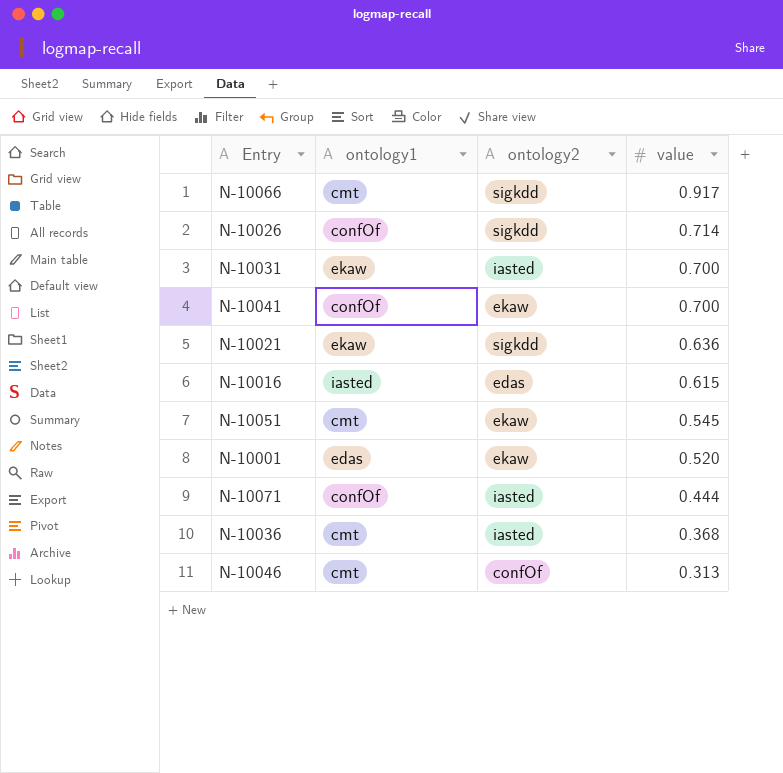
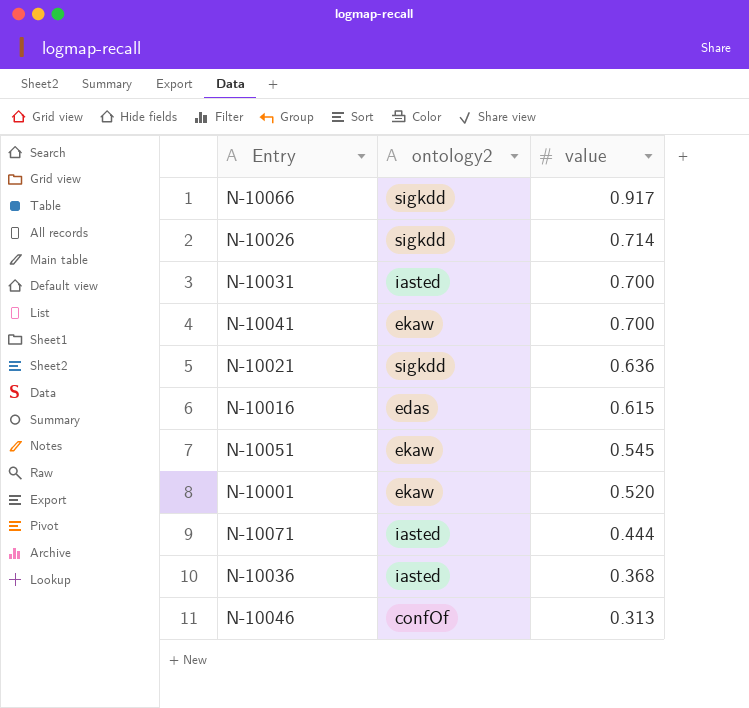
column ontology1 | position: 2 -> none

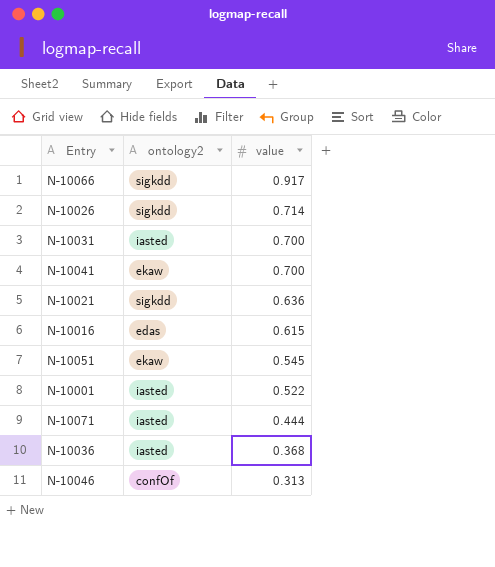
N-10001 | ontology2: ekaw -> iasted
N-10001 | value: 0.520 -> 0.522

